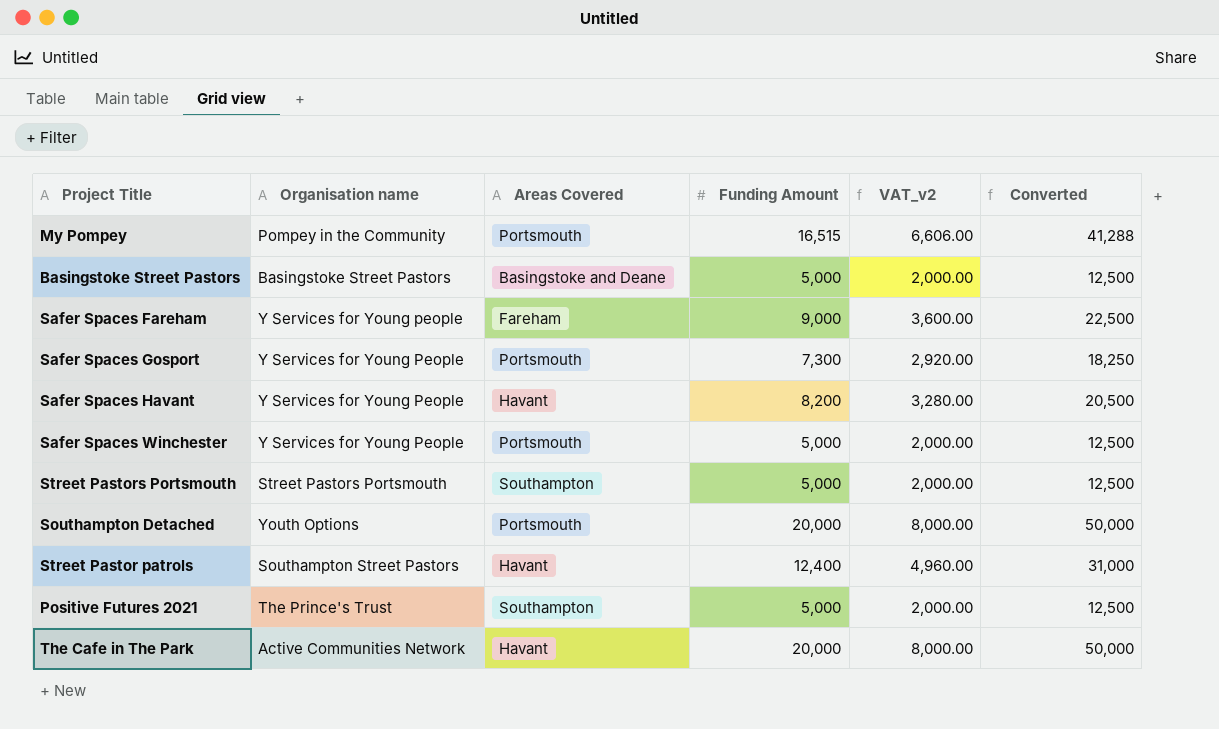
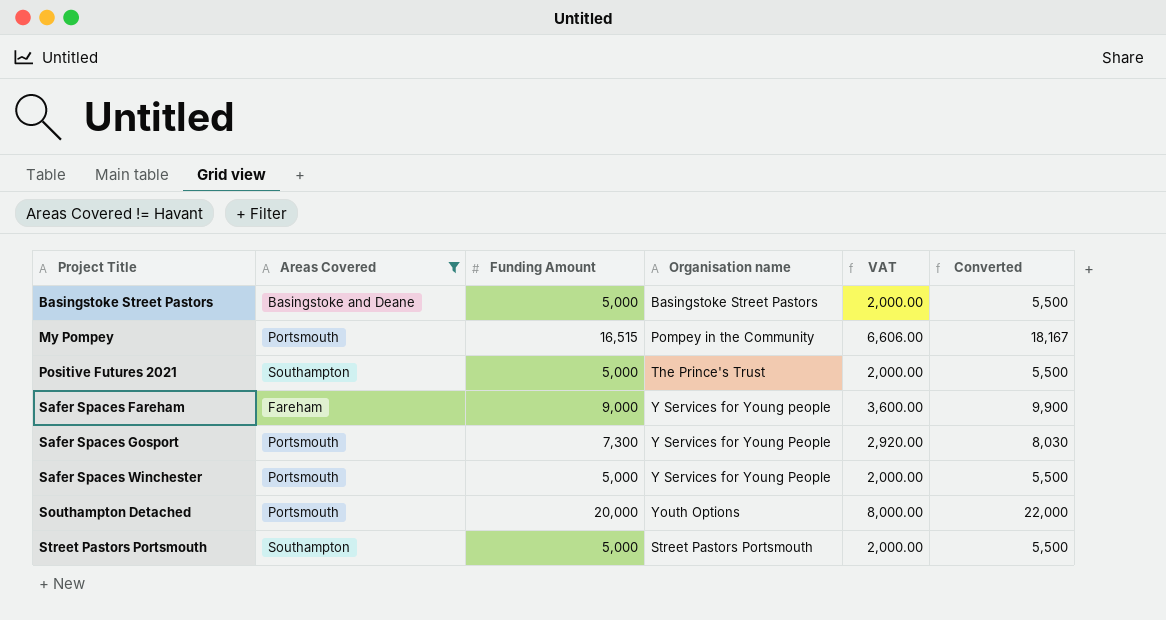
filter: none -> Areas Covered != Havant
row order: none -> Project Title ascending
column Organisation name | position: 2 -> 4
column name: VAT_v2 -> VAT
column Converted | formula: [Funding Amount] * 2.5 -> [Funding Amount] * 1.1

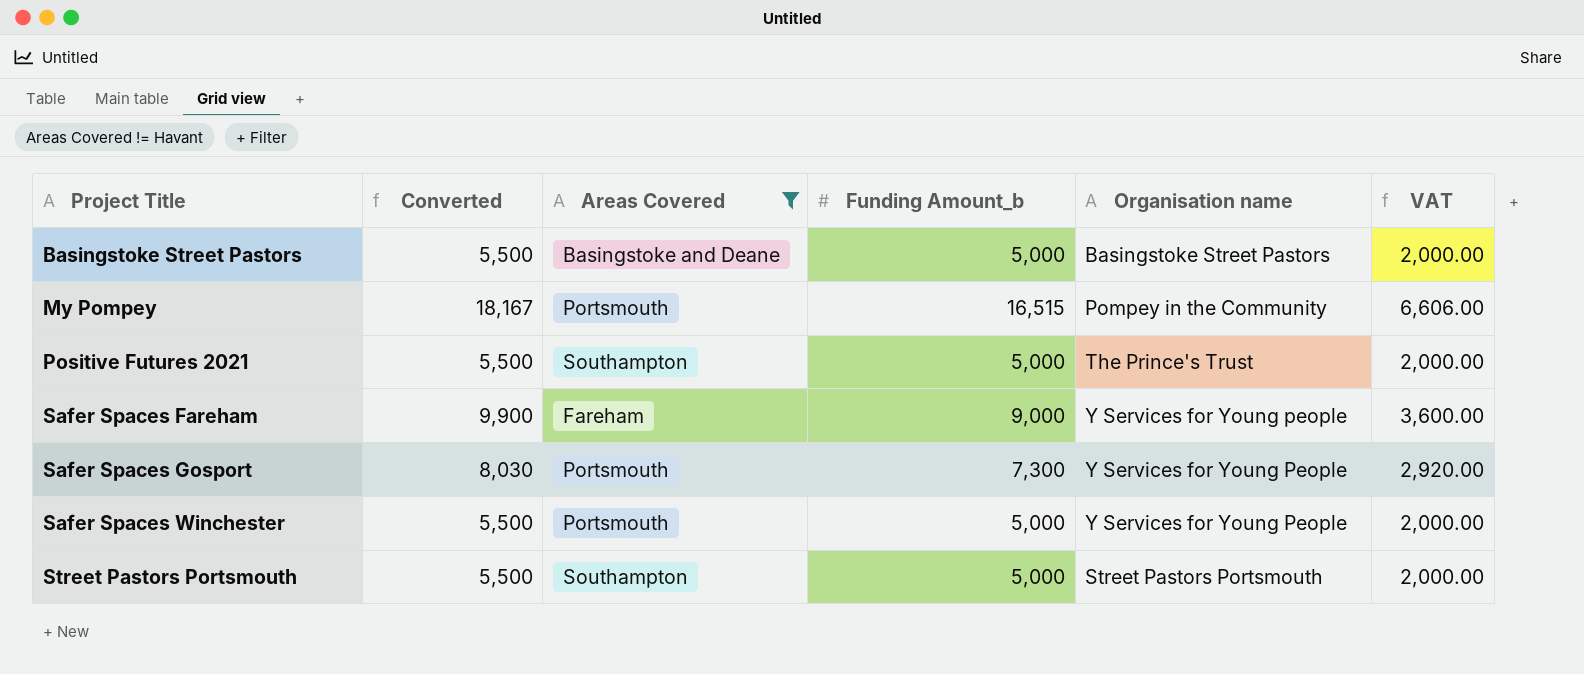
column Converted | position: 6 -> 2
column name: Funding Amount -> Funding Amount_b
row Southampton Detached: Portsmouth | 20,000 | Youth Options | 8,000.00 | 22,000 -> none

